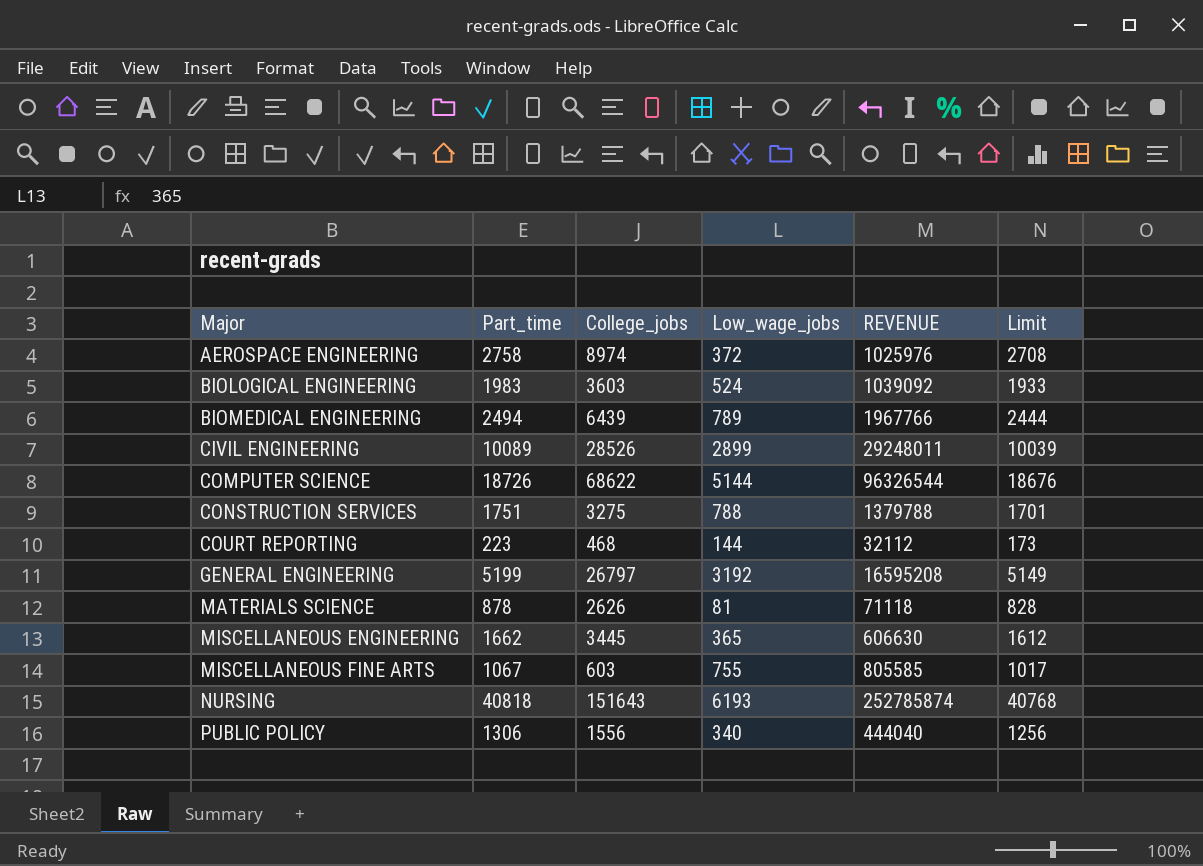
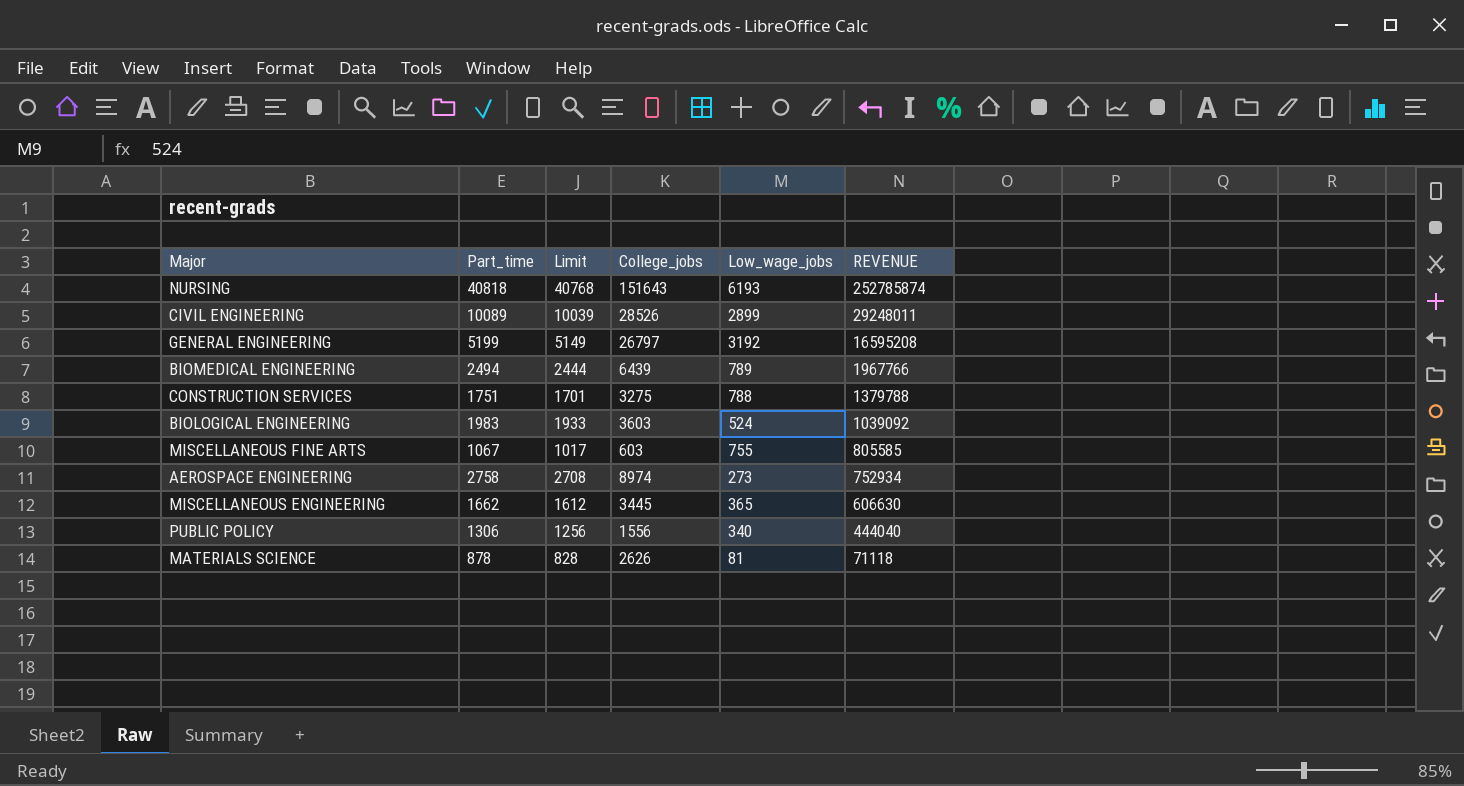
row order: Major ascending -> REVENUE descending
column Limit | position: 6 -> 3
row COMPUTER SCIENCE: 18726 | 68622 | 5144 | 96326544 | 18676 -> none
row COURT REPORTING: 223 | 468 | 144 | 32112 | 173 -> none
AEROSPACE ENGINEERING | Low_wage_jobs: 372 -> 273
AEROSPACE ENGINEERING | REVENUE: 1025976 -> 752934

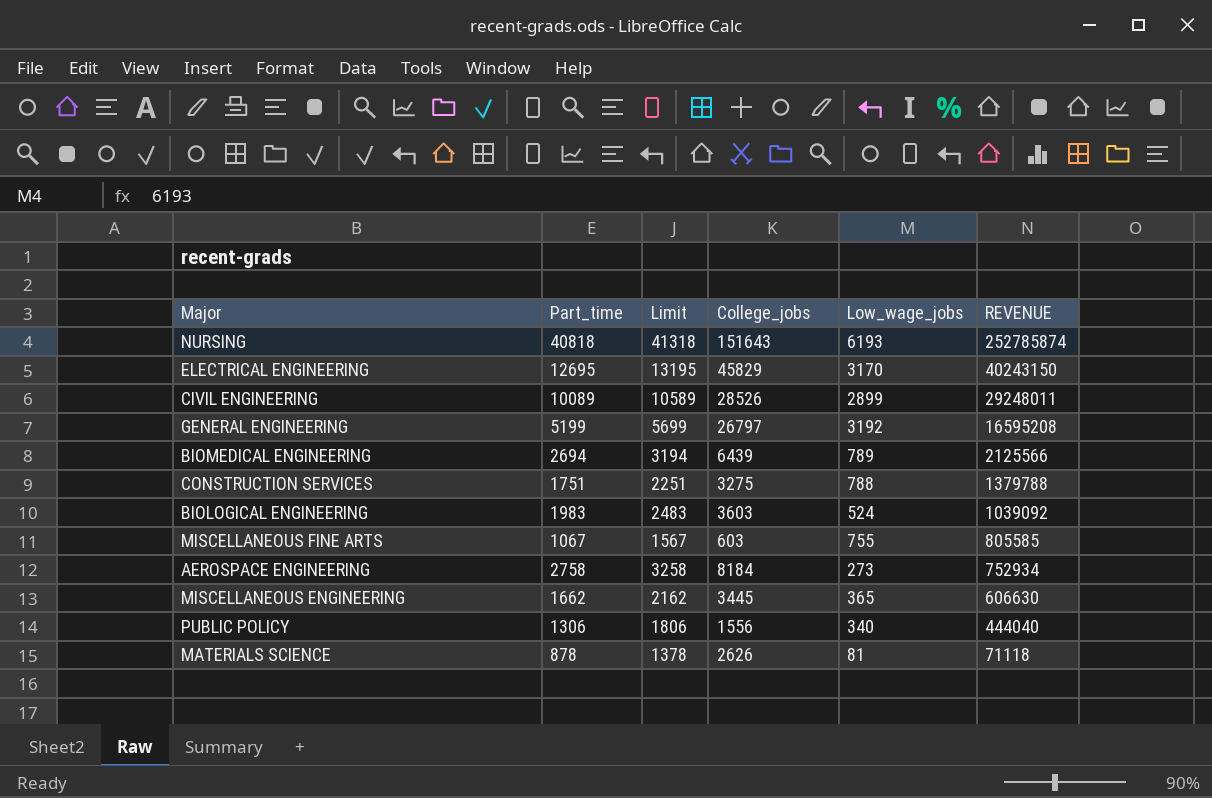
column Limit | formula: [Part_time] - 50 -> [Part_time] + 500
row ELECTRICAL ENGINEERING: none -> 12695 | 13195 | 45829 | 3170 | 40243150
BIOMEDICAL ENGINEERING | Part_time: 2494 -> 2694
BIOMEDICAL ENGINEERING | REVENUE: 1967766 -> 2125566
AEROSPACE ENGINEERING | College_jobs: 8974 -> 8184

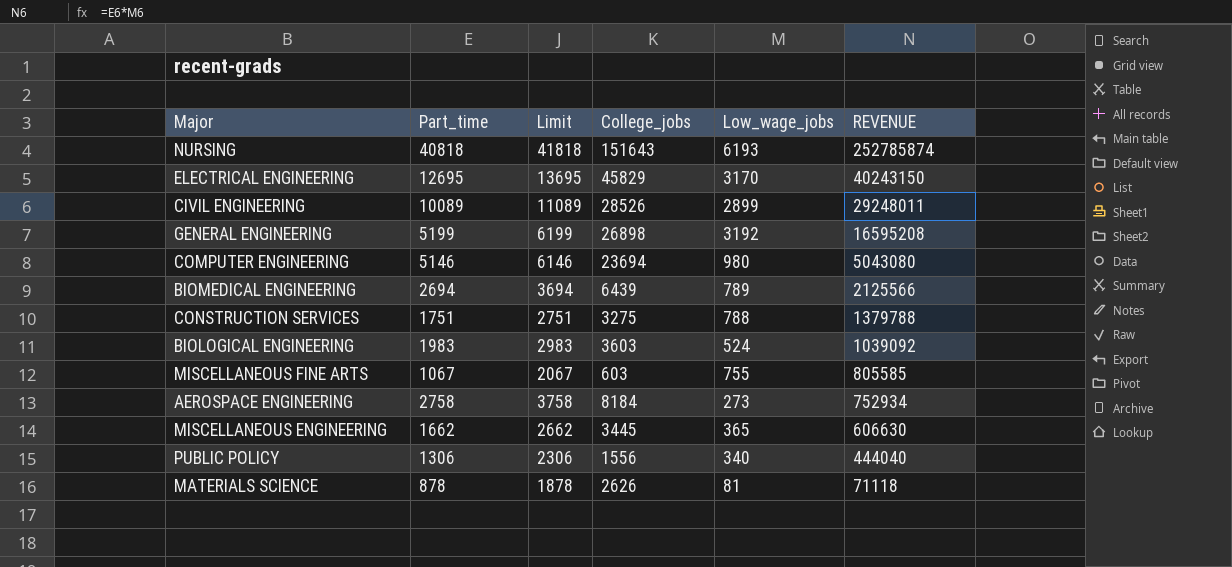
column Limit | formula: [Part_time] + 500 -> [Part_time] + 1000
GENERAL ENGINEERING | College_jobs: 26797 -> 26898
row COMPUTER ENGINEERING: none -> 5146 | 6146 | 23694 | 980 | 5043080

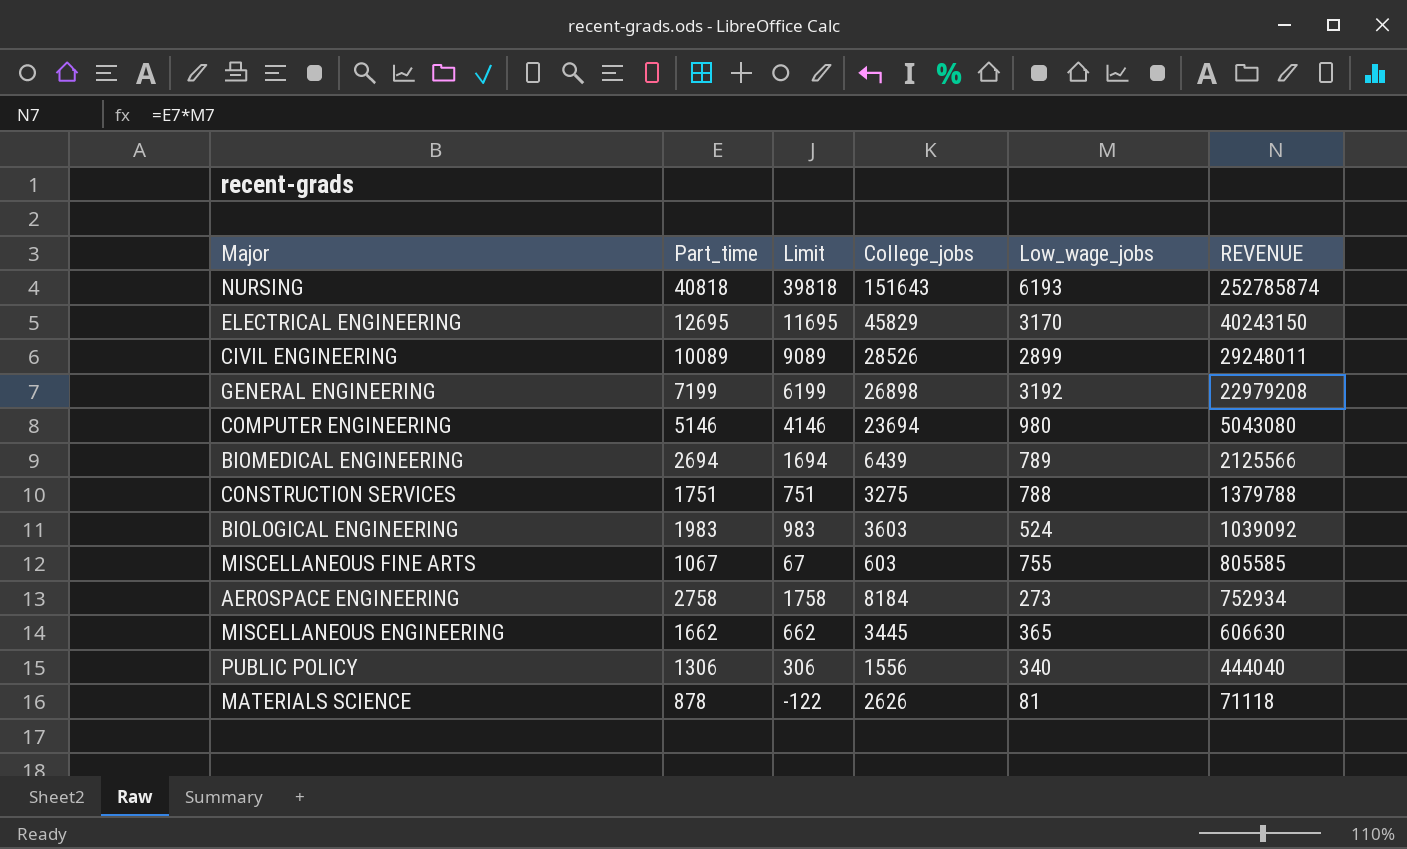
column Limit | formula: [Part_time] + 1000 -> [Part_time] - 1000
GENERAL ENGINEERING | Part_time: 5199 -> 7199
GENERAL ENGINEERING | REVENUE: 16595208 -> 22979208

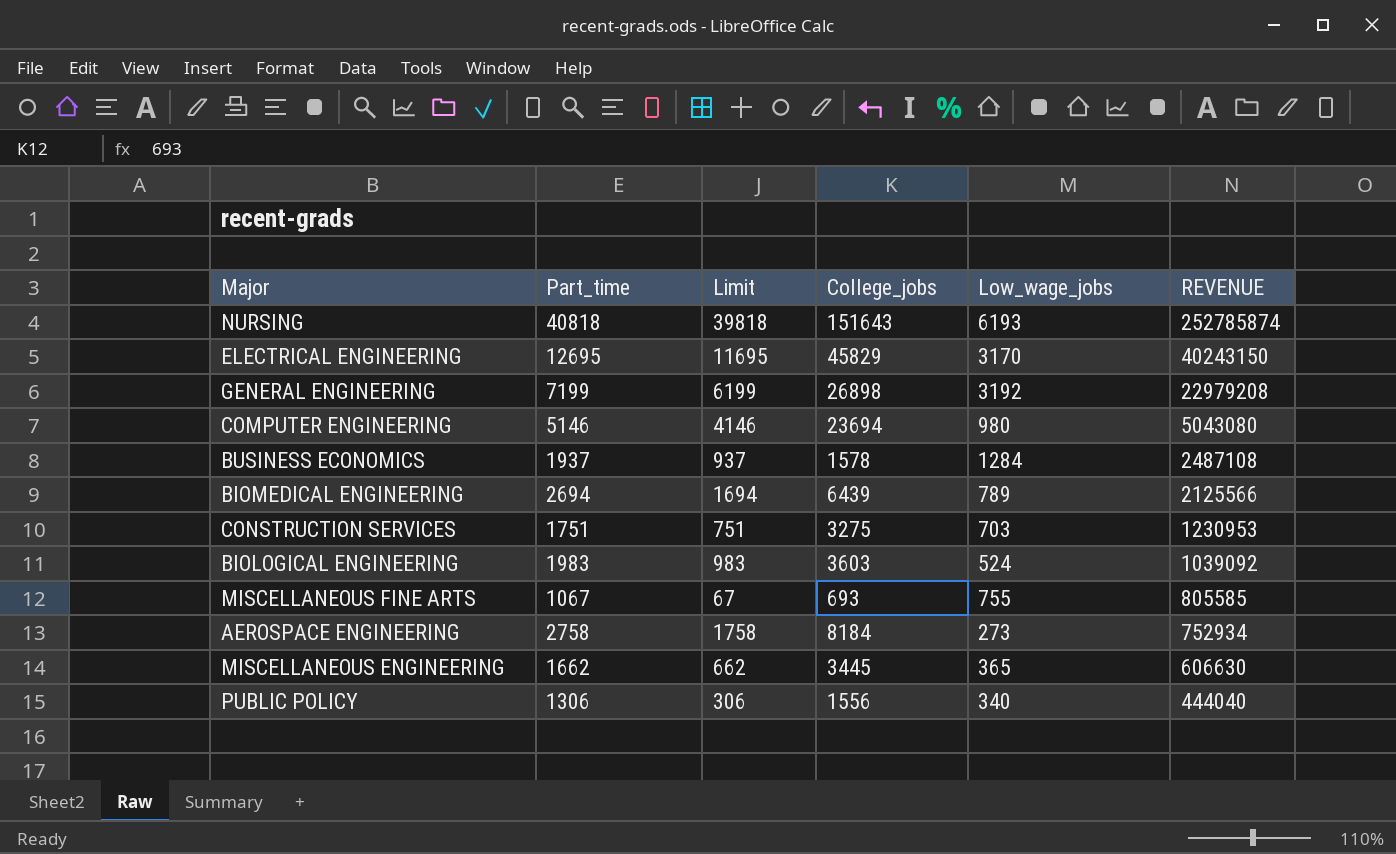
row CIVIL ENGINEERING: 10089 | 9089 | 28526 | 2899 | 29248011 -> none
row MATERIALS SCIENCE: 878 | -122 | 2626 | 81 | 71118 -> none
row BUSINESS ECONOMICS: none -> 1937 | 937 | 1578 | 1284 | 2487108
CONSTRUCTION SERVICES | Low_wage_jobs: 788 -> 703
CONSTRUCTION SERVICES | REVENUE: 1379788 -> 1230953
MISCELLANEOUS FINE ARTS | College_jobs: 603 -> 693

